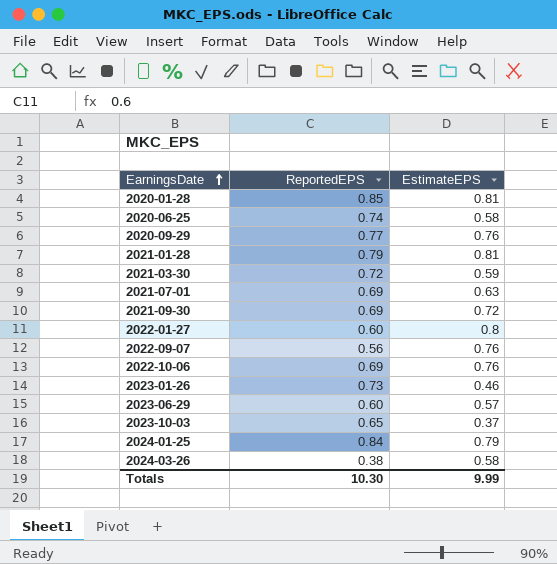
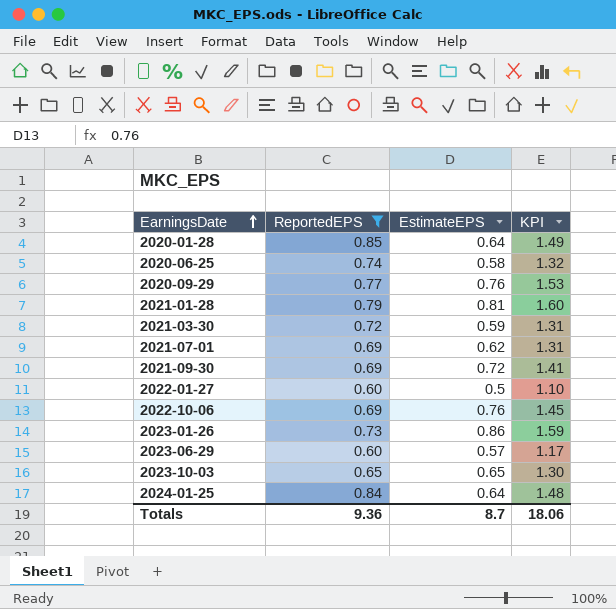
filter: none -> ReportedEPS >= 0.60
column KPI | formula: none -> [ReportedEPS] + [EstimateEPS]
2020-01-28 | EstimateEPS: 0.81 -> 0.64
2021-07-01 | EstimateEPS: 0.63 -> 0.62
2022-01-27 | EstimateEPS: 0.8 -> 0.5
2023-01-26 | EstimateEPS: 0.46 -> 0.86
2023-10-03 | EstimateEPS: 0.37 -> 0.65
2024-01-25 | EstimateEPS: 0.79 -> 0.64
Totals | ReportedEPS: 10.30 -> 9.36
Totals | EstimateEPS: 9.99 -> 8.7

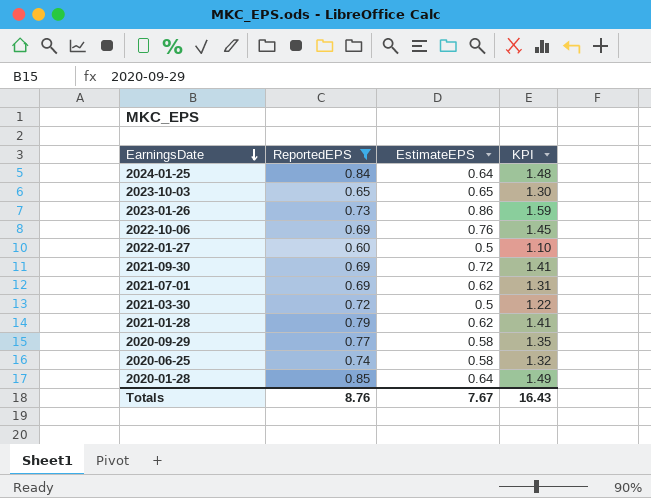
row order: EarningsDate ascending -> EarningsDate descending
row 2023-06-29: 0.60 | 0.57 | 1.17 -> none
2021-03-30 | EstimateEPS: 0.59 -> 0.5
2021-03-30 | KPI: 1.31 -> 1.22
2021-01-28 | EstimateEPS: 0.81 -> 0.62
2021-01-28 | KPI: 1.60 -> 1.41
2020-09-29 | EstimateEPS: 0.76 -> 0.58
2020-09-29 | KPI: 1.53 -> 1.35
Totals | ReportedEPS: 9.36 -> 8.76
Totals | EstimateEPS: 8.7 -> 7.67
Totals | KPI: 18.06 -> 16.43

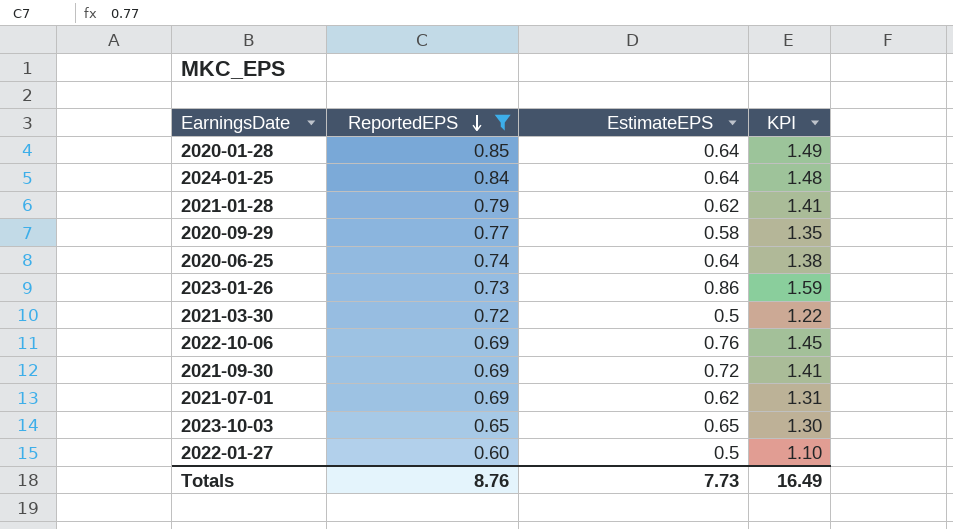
row order: EarningsDate descending -> ReportedEPS descending
2020-06-25 | EstimateEPS: 0.58 -> 0.64
2020-06-25 | KPI: 1.32 -> 1.38
Totals | EstimateEPS: 7.67 -> 7.73
Totals | KPI: 16.43 -> 16.49

